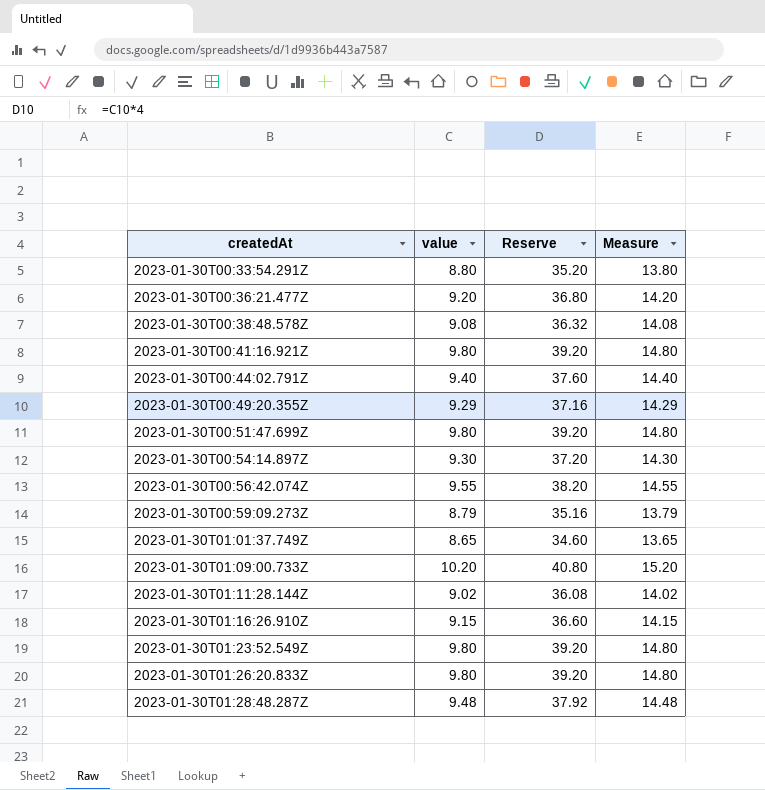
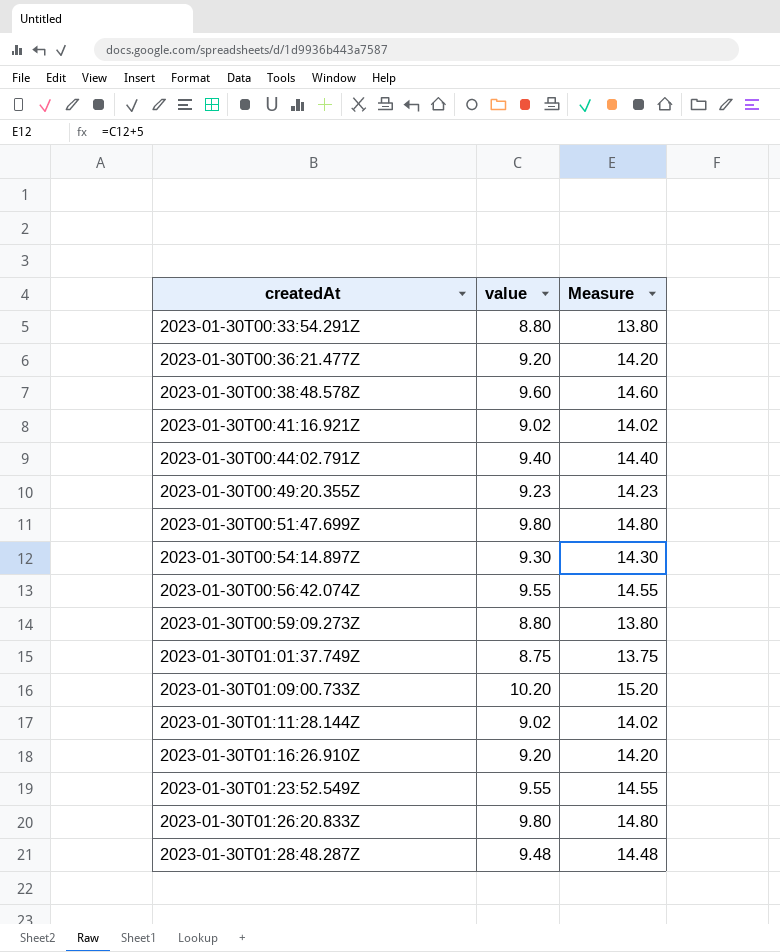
column Reserve | formula: [value] * 4 -> none
2023-01-30T00:38:48.578Z | value: 9.08 -> 9.60
2023-01-30T00:38:48.578Z | Measure: 14.08 -> 14.60
2023-01-30T00:41:16.921Z | value: 9.80 -> 9.02
2023-01-30T00:41:16.921Z | Measure: 14.80 -> 14.02
2023-01-30T00:49:20.355Z | value: 9.29 -> 9.23
2023-01-30T00:49:20.355Z | Measure: 14.29 -> 14.23
2023-01-30T00:59:09.273Z | value: 8.79 -> 8.80
2023-01-30T00:59:09.273Z | Measure: 13.79 -> 13.80
2023-01-30T01:01:37.749Z | value: 8.65 -> 8.75
2023-01-30T01:01:37.749Z | Measure: 13.65 -> 13.75
2023-01-30T01:16:26.910Z | value: 9.15 -> 9.20
2023-01-30T01:16:26.910Z | Measure: 14.15 -> 14.20
2023-01-30T01:23:52.549Z | value: 9.80 -> 9.55
2023-01-30T01:23:52.549Z | Measure: 14.80 -> 14.55

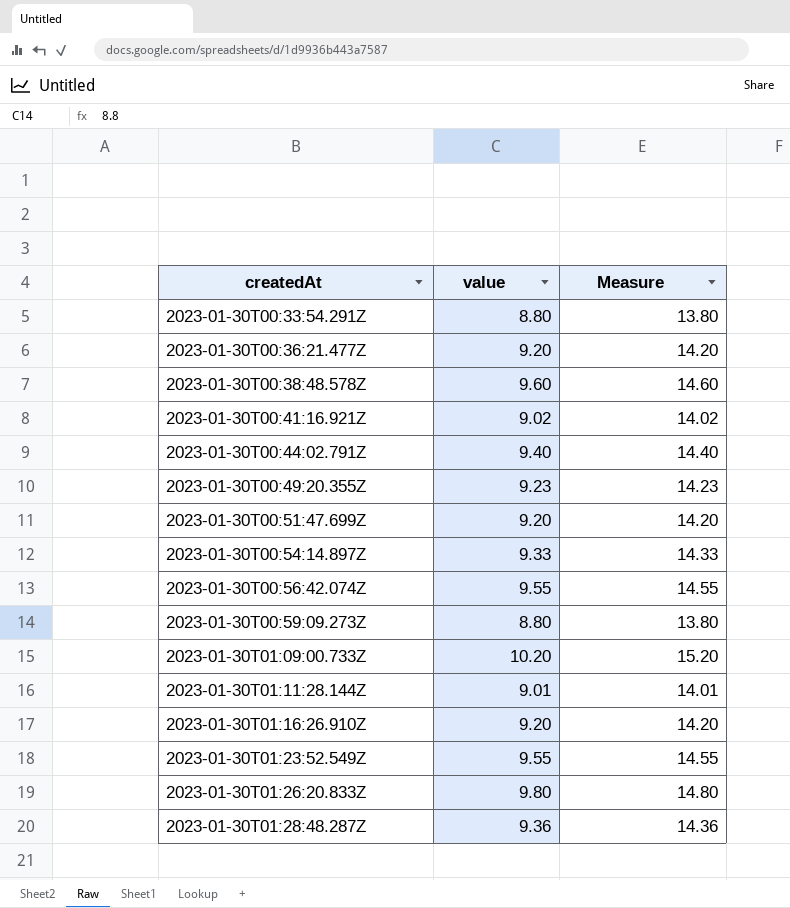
row 2023-01-30T01:01:37.749Z: 8.75 | 13.75 -> none
2023-01-30T00:51:47.699Z | value: 9.80 -> 9.20
2023-01-30T00:51:47.699Z | Measure: 14.80 -> 14.20
2023-01-30T00:54:14.897Z | value: 9.30 -> 9.33
2023-01-30T00:54:14.897Z | Measure: 14.30 -> 14.33
2023-01-30T01:11:28.144Z | value: 9.02 -> 9.01
2023-01-30T01:11:28.144Z | Measure: 14.02 -> 14.01
2023-01-30T01:28:48.287Z | value: 9.48 -> 9.36
2023-01-30T01:28:48.287Z | Measure: 14.48 -> 14.36

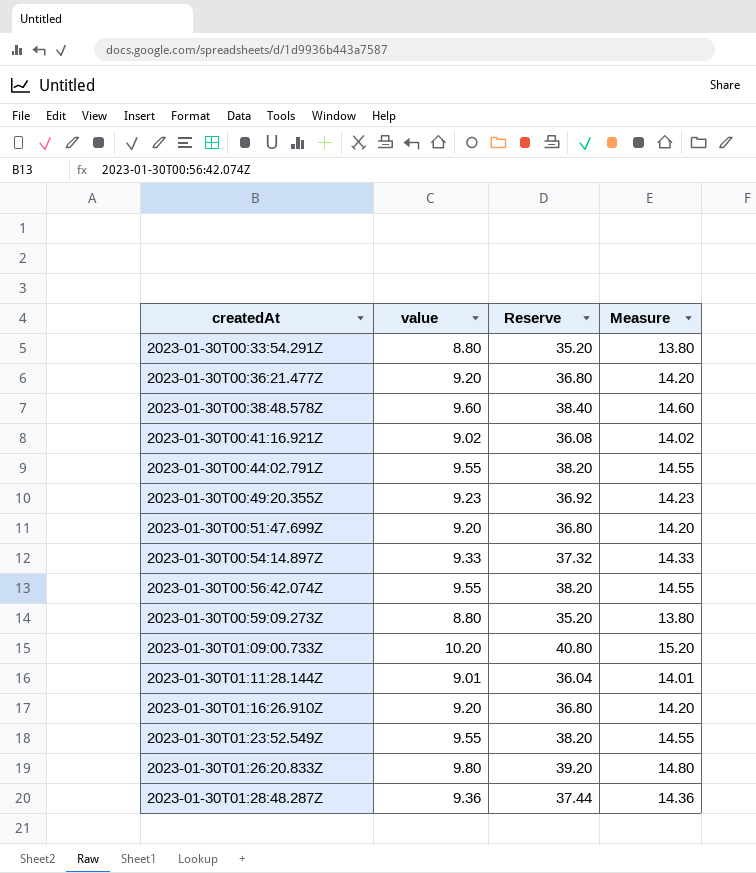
column Reserve | formula: none -> [value] * 4
2023-01-30T00:44:02.791Z | value: 9.40 -> 9.55
2023-01-30T00:44:02.791Z | Measure: 14.40 -> 14.55

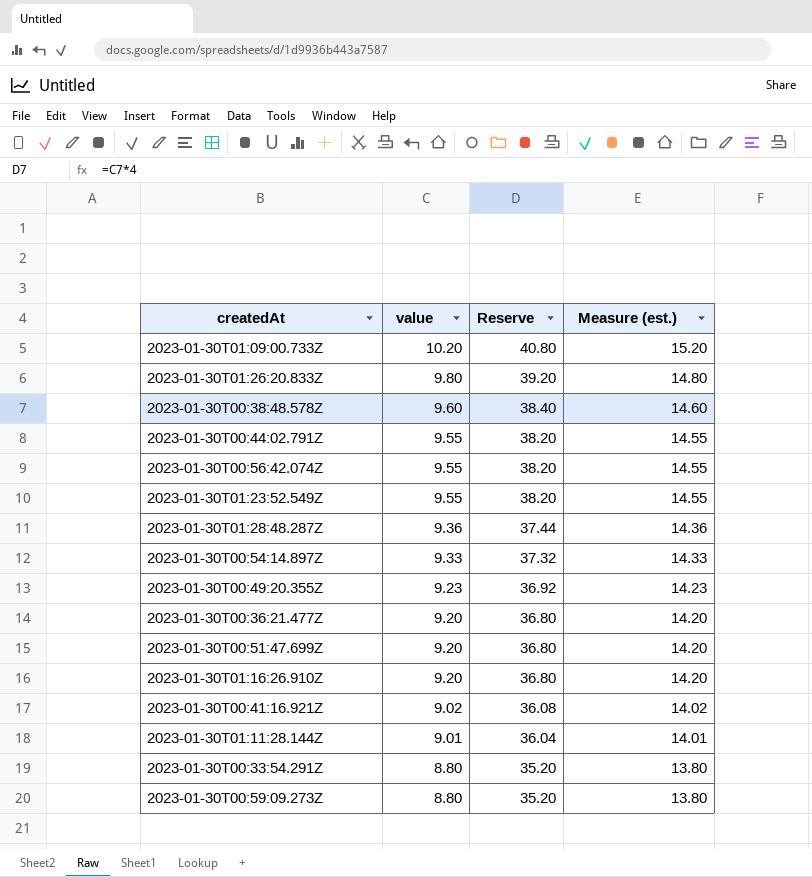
row order: createdAt ascending -> value descending
column name: Measure -> Measure (est.)

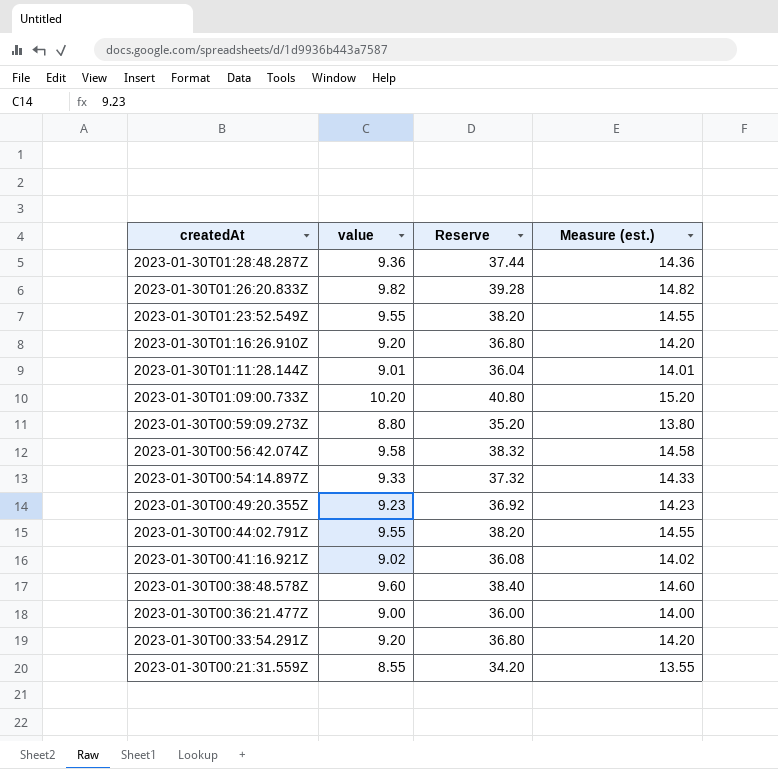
row order: value descending -> createdAt descending
row 2023-01-30T00:51:47.699Z: 9.20 | 36.80 | 14.20 -> none
2023-01-30T01:26:20.833Z | value: 9.80 -> 9.82
2023-01-30T01:26:20.833Z | Reserve: 39.20 -> 39.28
2023-01-30T01:26:20.833Z | Measure (est.): 14.80 -> 14.82
2023-01-30T00:56:42.074Z | value: 9.55 -> 9.58
2023-01-30T00:56:42.074Z | Reserve: 38.20 -> 38.32
2023-01-30T00:56:42.074Z | Measure (est.): 14.55 -> 14.58
2023-01-30T00:36:21.477Z | value: 9.20 -> 9.00
2023-01-30T00:36:21.477Z | Reserve: 36.80 -> 36.00
2023-01-30T00:36:21.477Z | Measure (est.): 14.20 -> 14.00
2023-01-30T00:33:54.291Z | value: 8.80 -> 9.20
2023-01-30T00:33:54.291Z | Reserve: 35.20 -> 36.80
2023-01-30T00:33:54.291Z | Measure (est.): 13.80 -> 14.20
row 2023-01-30T00:21:31.559Z: none -> 8.55 | 34.20 | 13.55

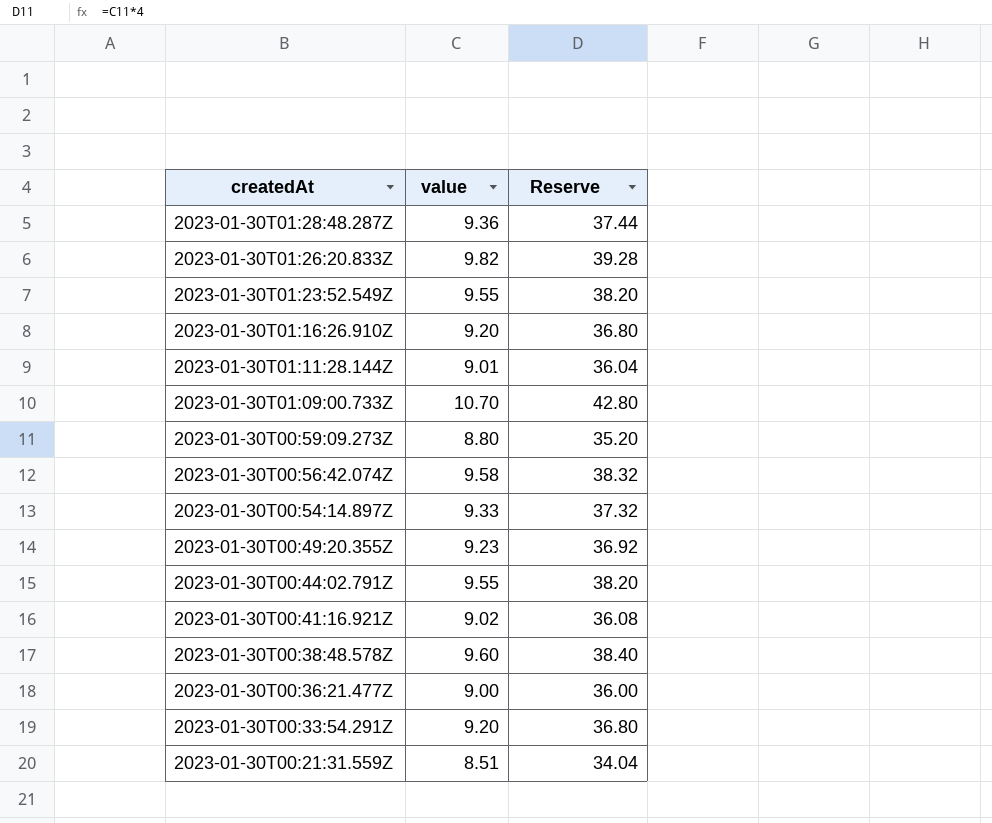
column Measure (est.) | formula: [value] + 5 -> none
2023-01-30T01:09:00.733Z | value: 10.20 -> 10.70
2023-01-30T01:09:00.733Z | Reserve: 40.80 -> 42.80
2023-01-30T00:21:31.559Z | value: 8.55 -> 8.51
2023-01-30T00:21:31.559Z | Reserve: 34.20 -> 34.04

